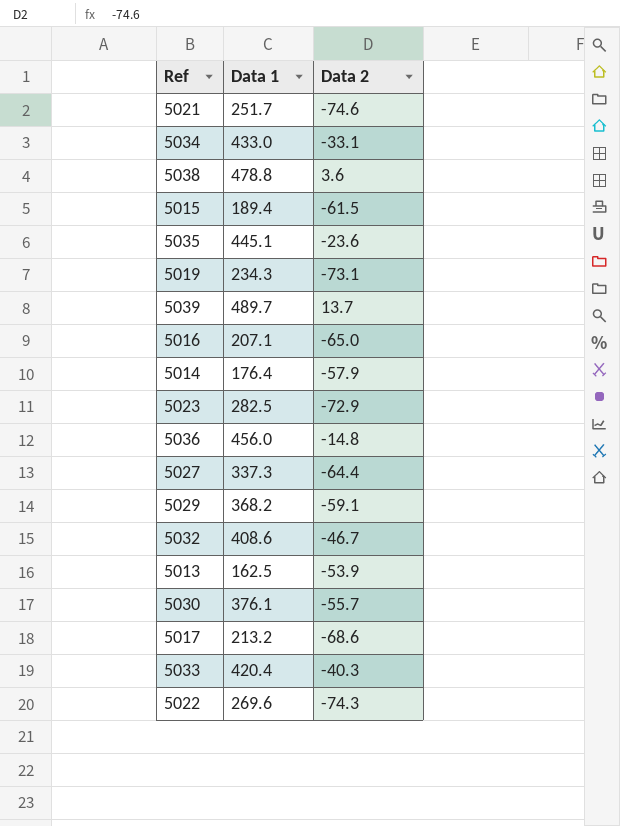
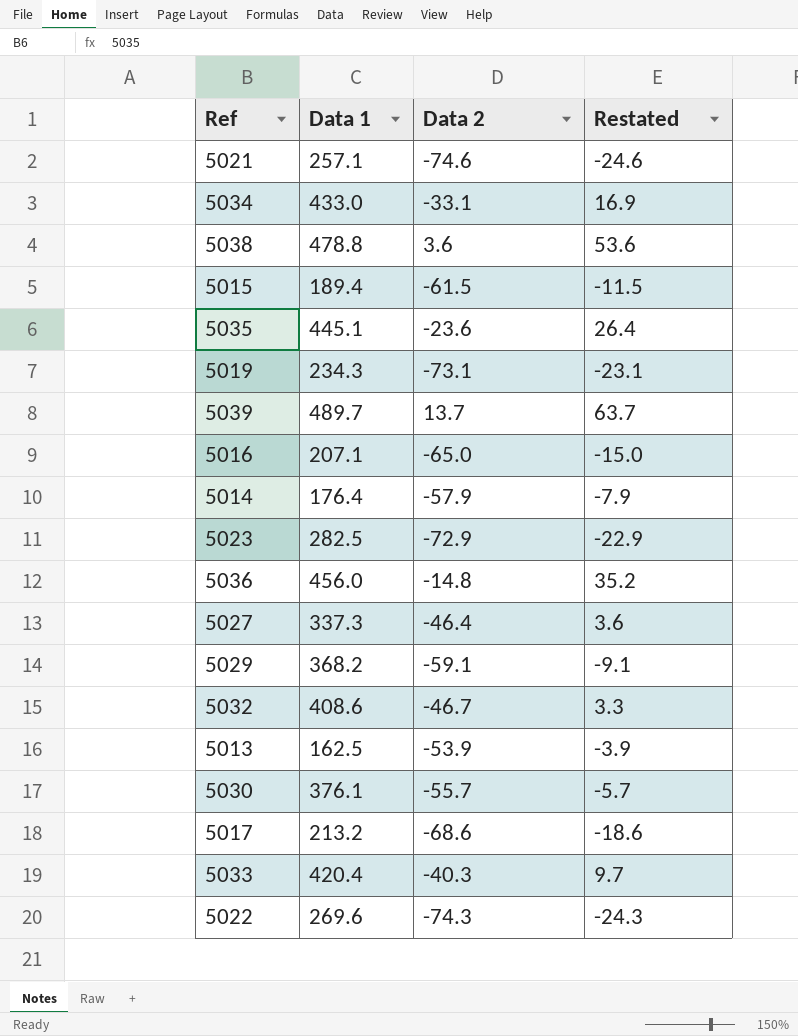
column Restated | formula: none -> [Data 2] + 50
5021 | Data 1: 251.7 -> 257.1
5027 | Data 2: -64.4 -> -46.4

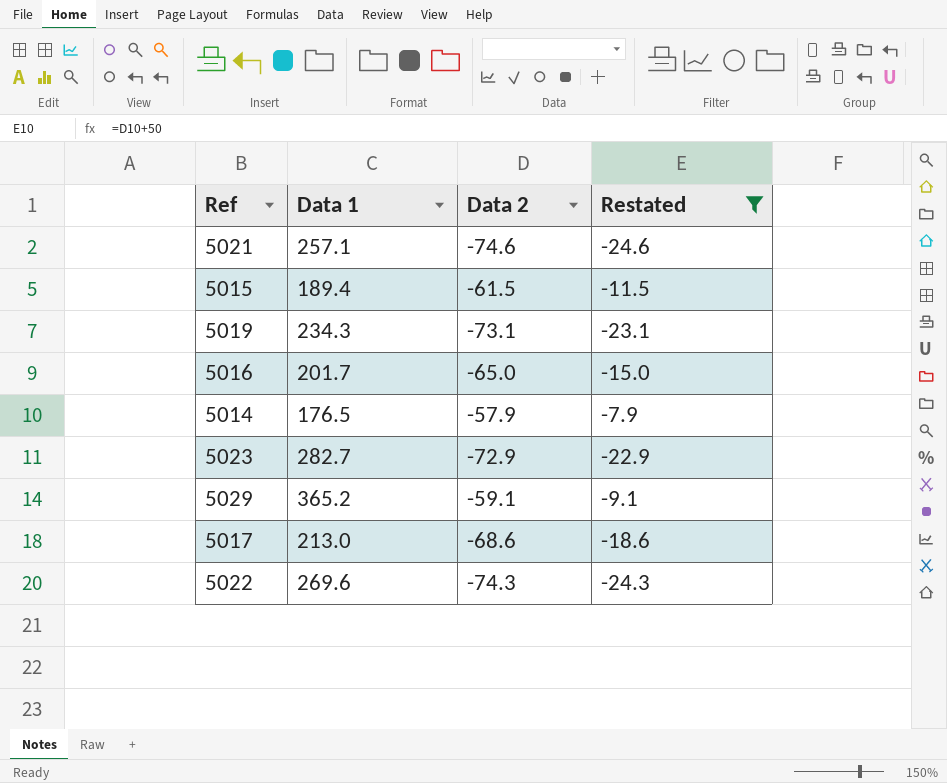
filter: none -> Restated <= -7.9
5016 | Data 1: 207.1 -> 201.7
5014 | Data 1: 176.4 -> 176.5
5023 | Data 1: 282.5 -> 282.7
5029 | Data 1: 368.2 -> 365.2
5017 | Data 1: 213.2 -> 213.0

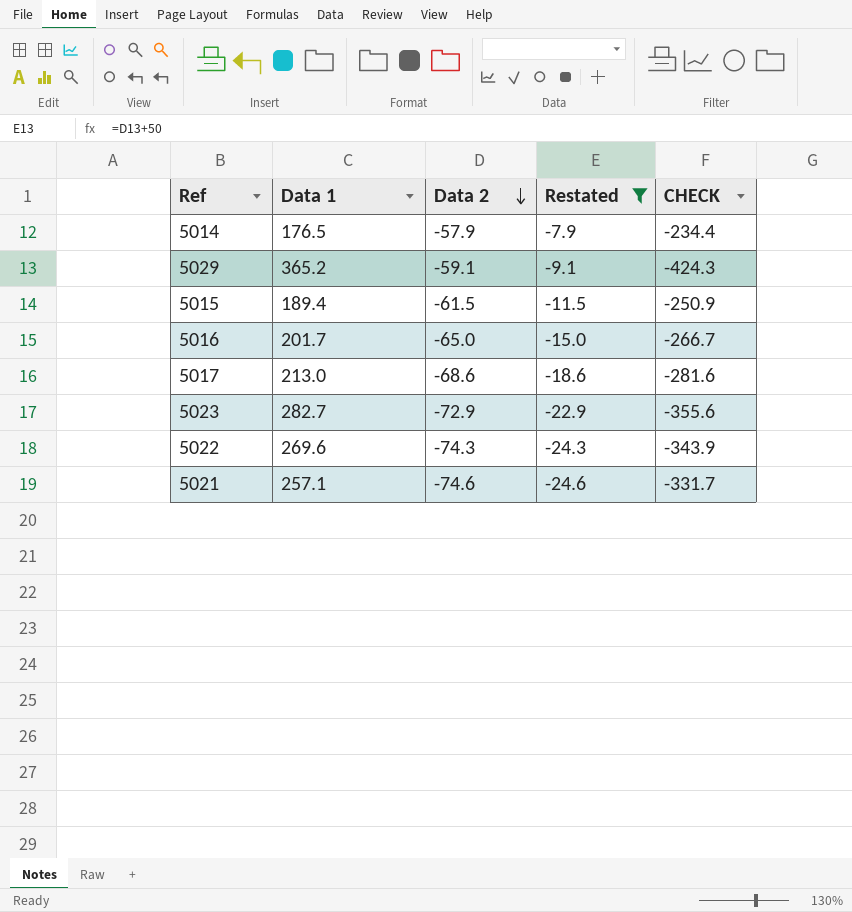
row order: none -> Data 2 descending
column CHECK | formula: none -> [Data 2] - [Data 1]
row 5019: 234.3 | -73.1 | -23.1 -> none

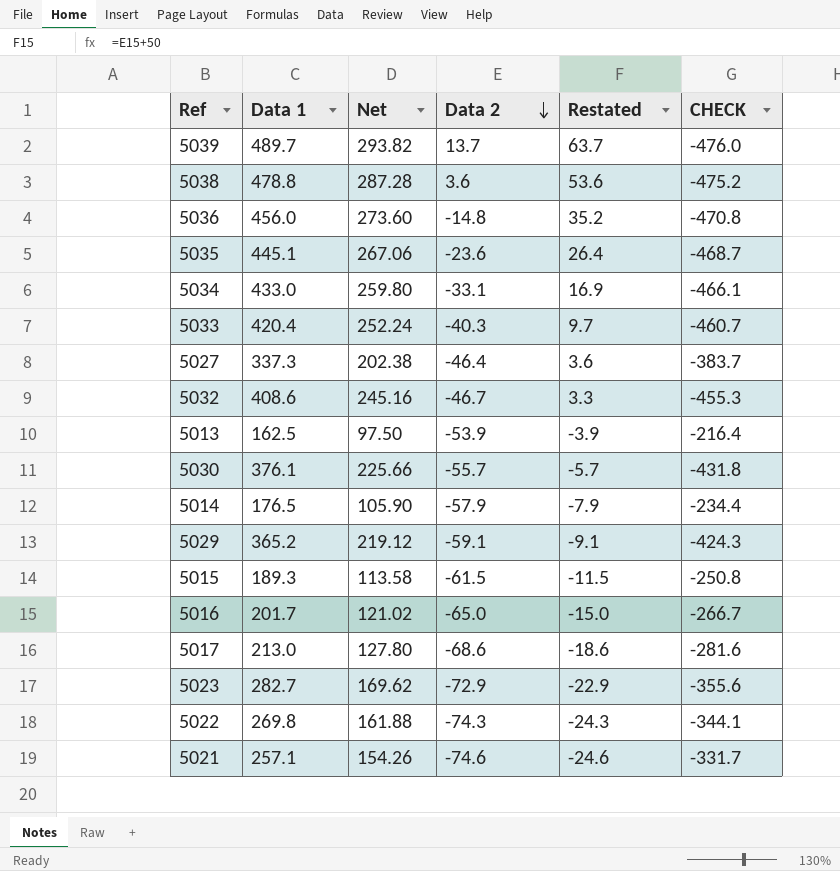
filter: Restated <= -7.9 -> none
column Net | formula: none -> [Data 1] * 0.6
5015 | Data 1: 189.4 -> 189.3
5015 | CHECK: -250.9 -> -250.8
5022 | Data 1: 269.6 -> 269.8
5022 | CHECK: -343.9 -> -344.1

